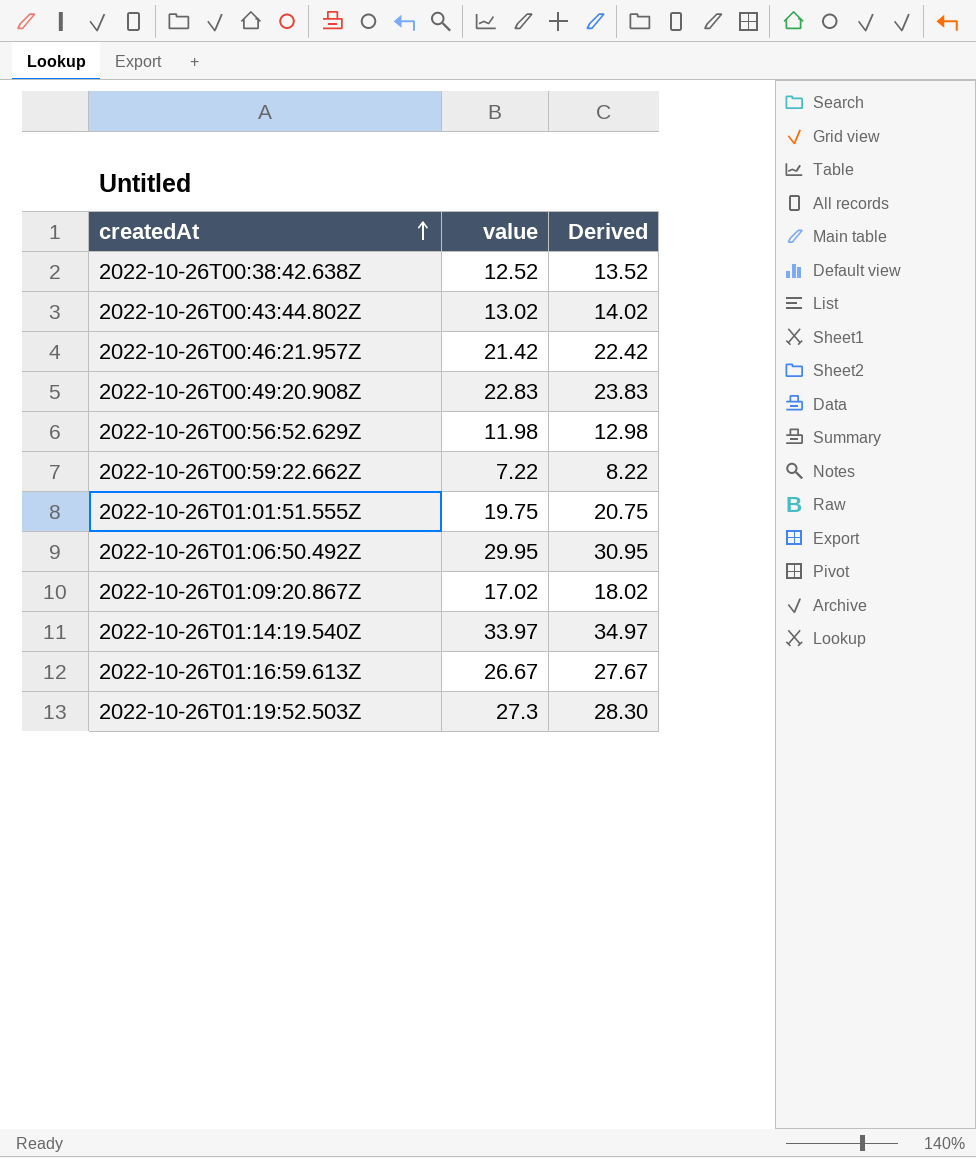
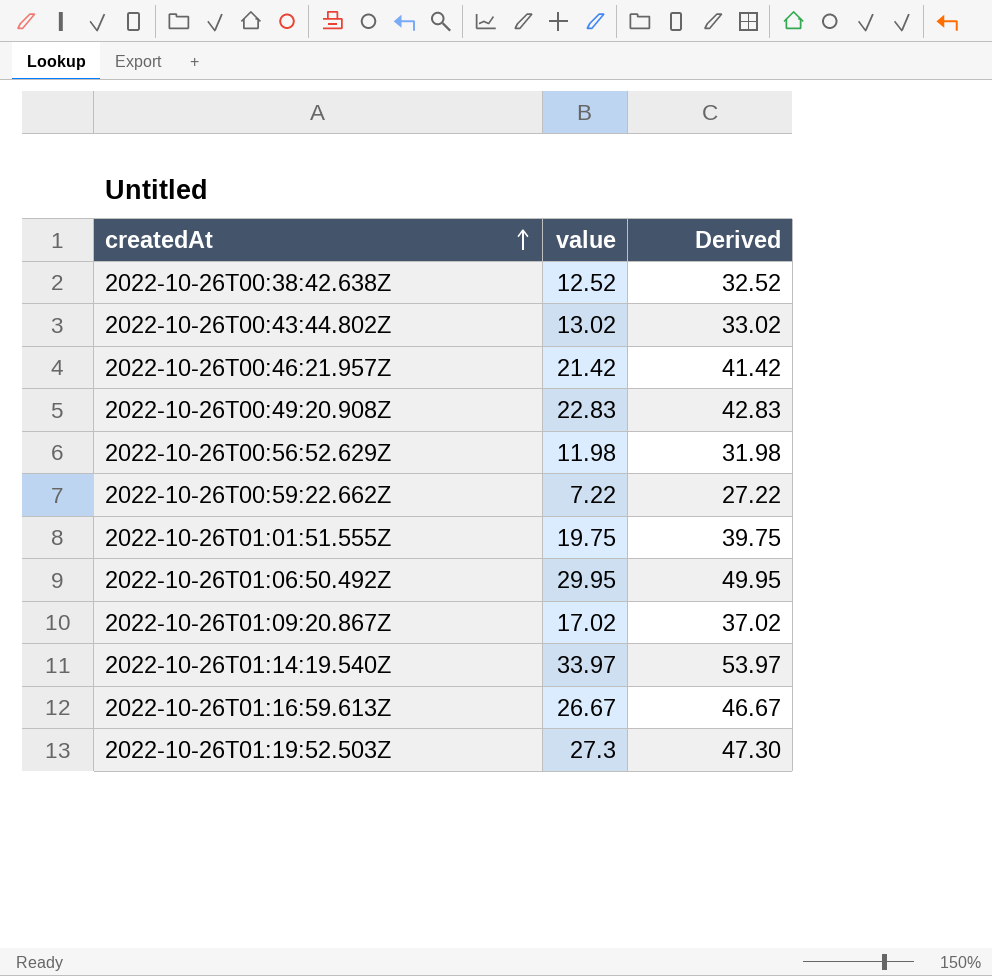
column Derived | formula: [value] + 1 -> [value] + 20

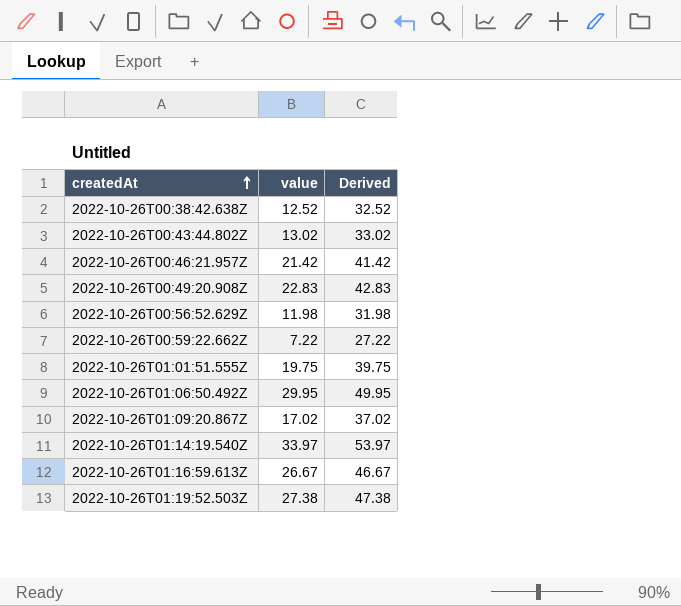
2022-10-26T01:19:52.503Z | value: 27.3 -> 27.38
2022-10-26T01:19:52.503Z | Derived: 47.30 -> 47.38

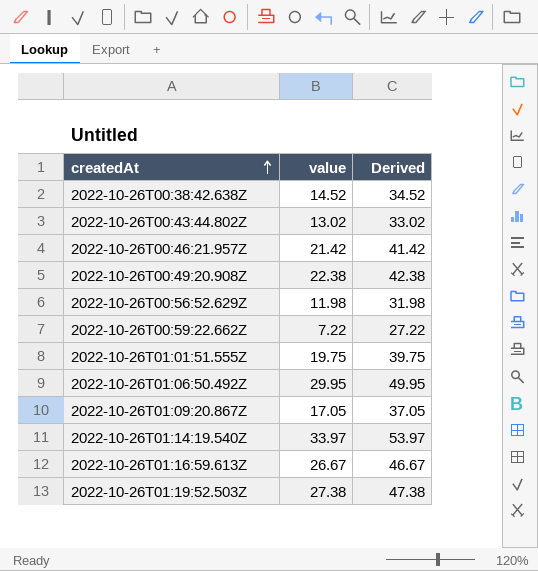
2022-10-26T00:38:42.638Z | value: 12.52 -> 14.52
2022-10-26T00:38:42.638Z | Derived: 32.52 -> 34.52
2022-10-26T00:49:20.908Z | value: 22.83 -> 22.38
2022-10-26T00:49:20.908Z | Derived: 42.83 -> 42.38
2022-10-26T01:09:20.867Z | value: 17.02 -> 17.05
2022-10-26T01:09:20.867Z | Derived: 37.02 -> 37.05

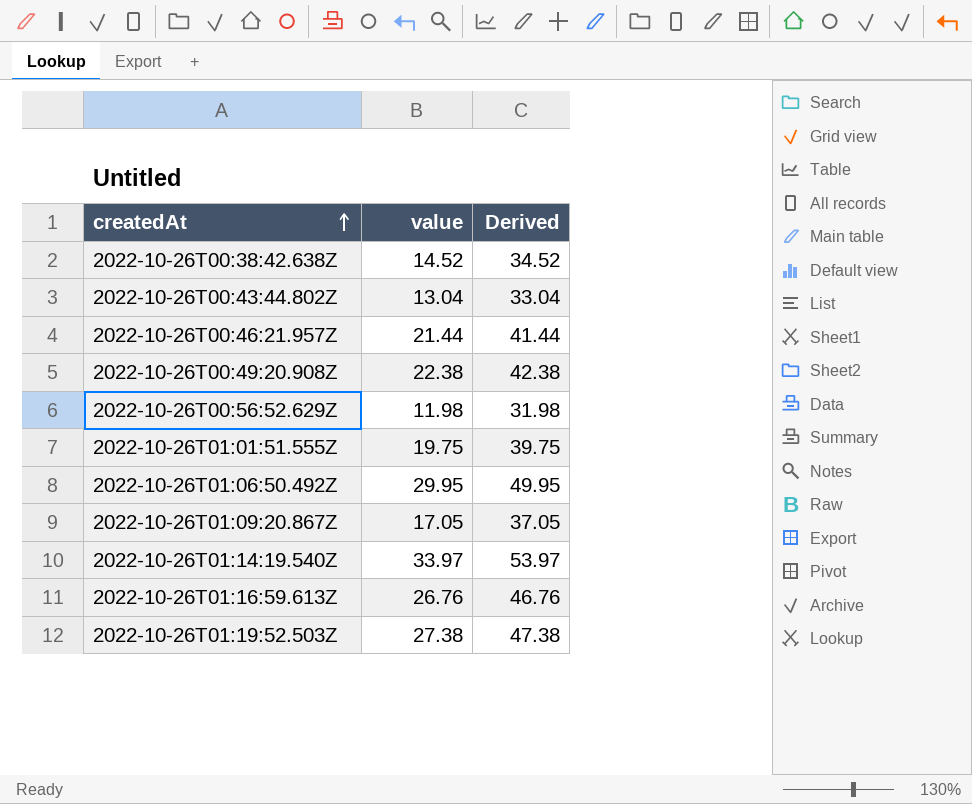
row 2022-10-26T00:59:22.662Z: 7.22 | 27.22 -> none
2022-10-26T00:43:44.802Z | value: 13.02 -> 13.04
2022-10-26T00:43:44.802Z | Derived: 33.02 -> 33.04
2022-10-26T00:46:21.957Z | value: 21.42 -> 21.44
2022-10-26T00:46:21.957Z | Derived: 41.42 -> 41.44
2022-10-26T01:16:59.613Z | value: 26.67 -> 26.76
2022-10-26T01:16:59.613Z | Derived: 46.67 -> 46.76

